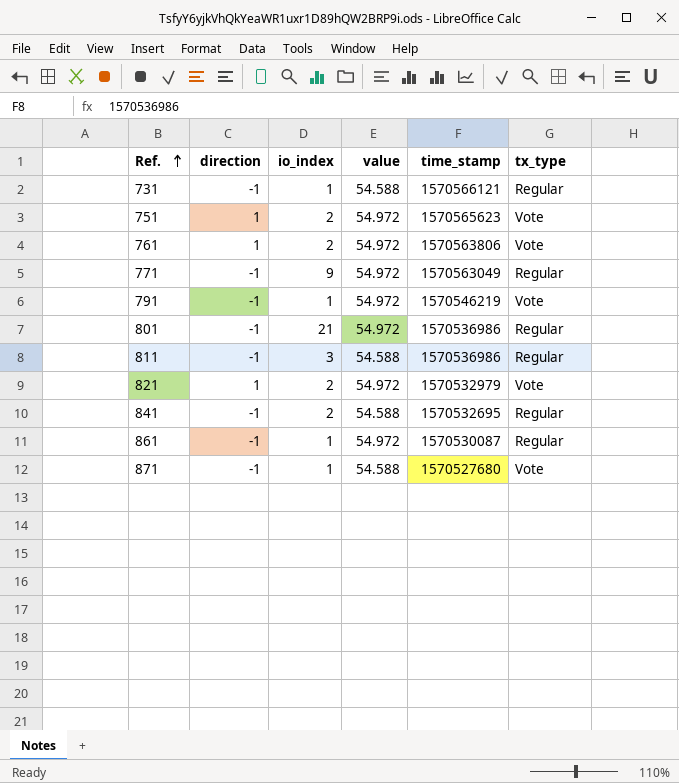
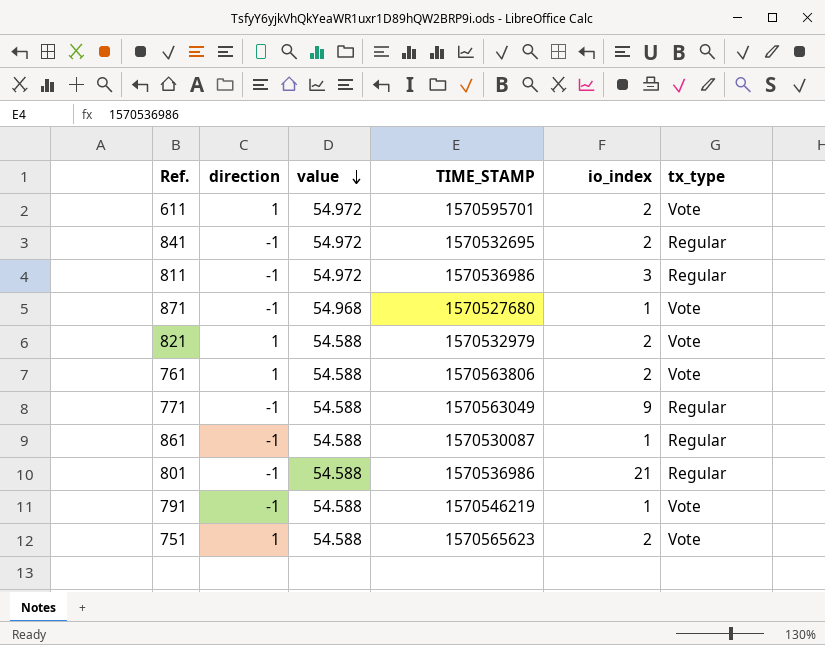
row order: Ref. ascending -> value descending
column name: time_stamp -> TIME_STAMP
column io_index | position: 3 -> 5
row 731: -1 | 1 | 54.588 | 1570566121 | Regular -> none
row 611: none -> 1 | 54.972 | 1570595701 | 2 | Vote
841 | value: 54.588 -> 54.972
811 | value: 54.588 -> 54.972
871 | value: 54.588 -> 54.968
821 | value: 54.972 -> 54.588
761 | value: 54.972 -> 54.588
771 | value: 54.972 -> 54.588
861 | value: 54.972 -> 54.588
801 | value: 54.972 -> 54.588
791 | value: 54.972 -> 54.588
751 | value: 54.972 -> 54.588

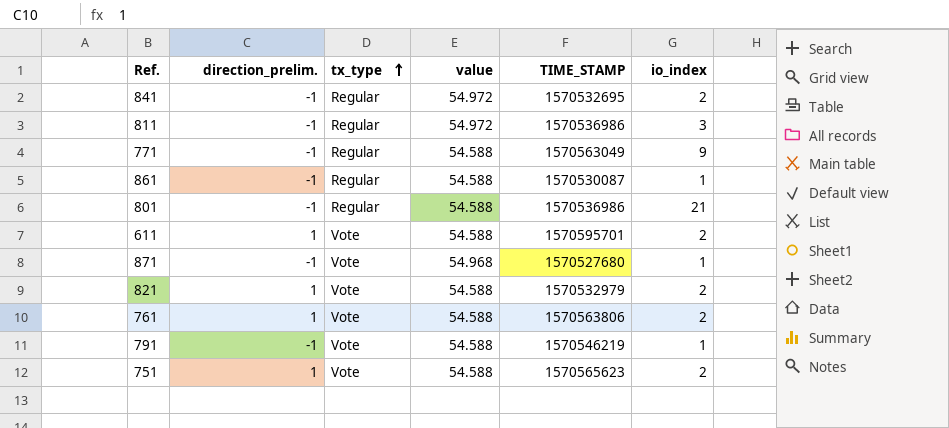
row order: value descending -> tx_type ascending
column name: direction -> direction_prelim.
column tx_type | position: 6 -> 3
611 | value: 54.972 -> 54.588

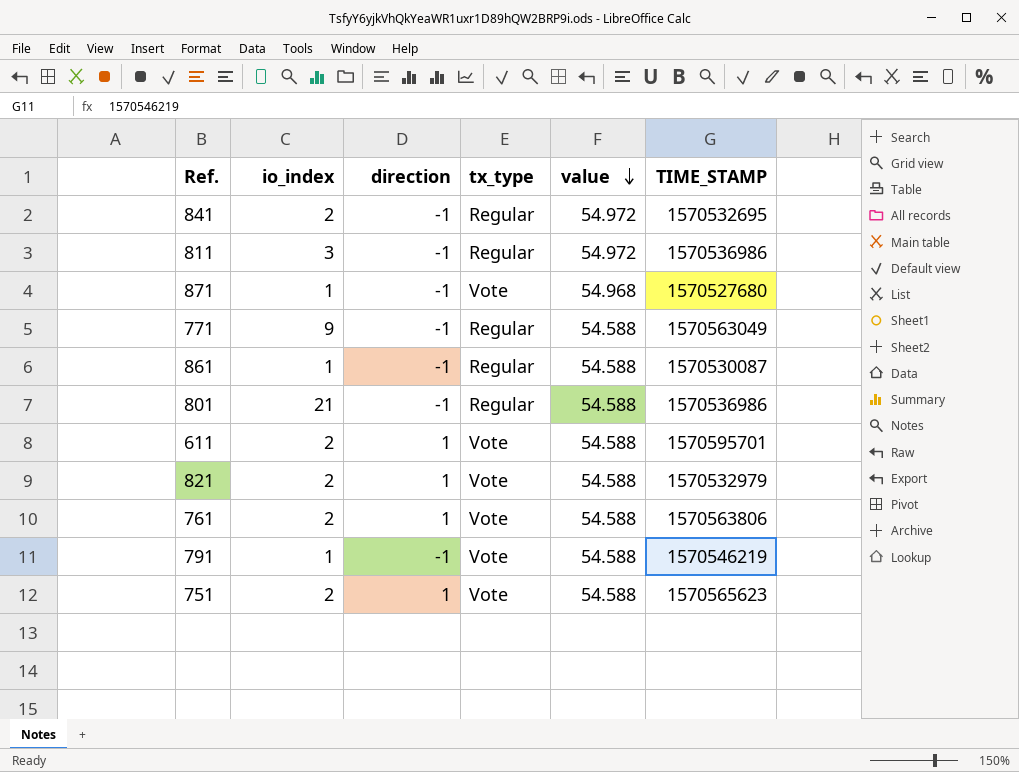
row order: tx_type ascending -> value descending
column io_index | position: 6 -> 2
column name: direction_prelim. -> direction

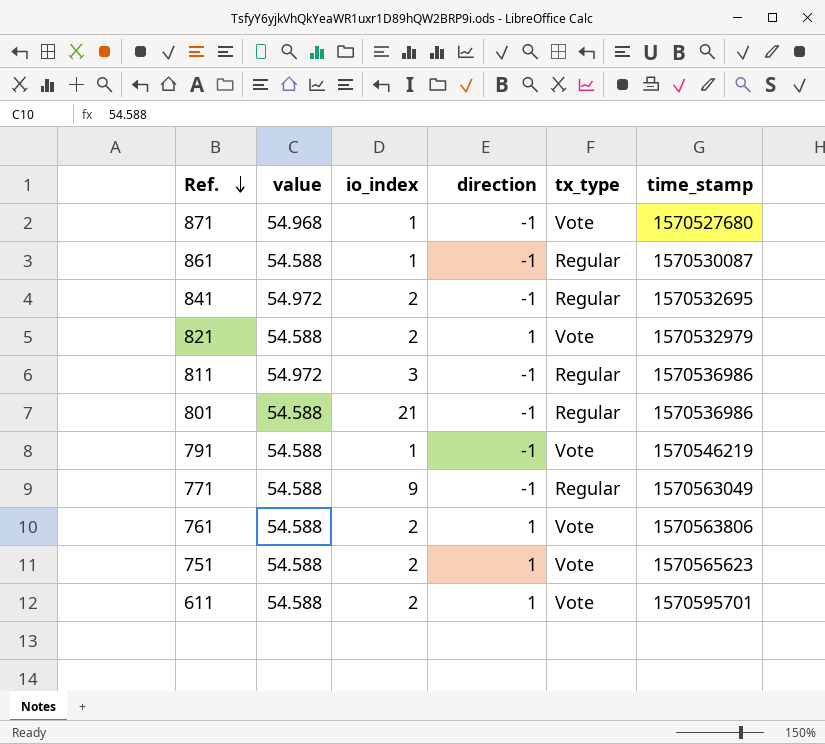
row order: value descending -> Ref. descending
column value | position: 5 -> 2
column name: TIME_STAMP -> time_stamp

